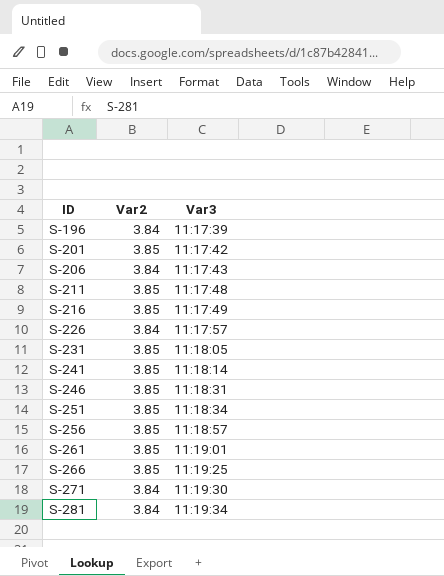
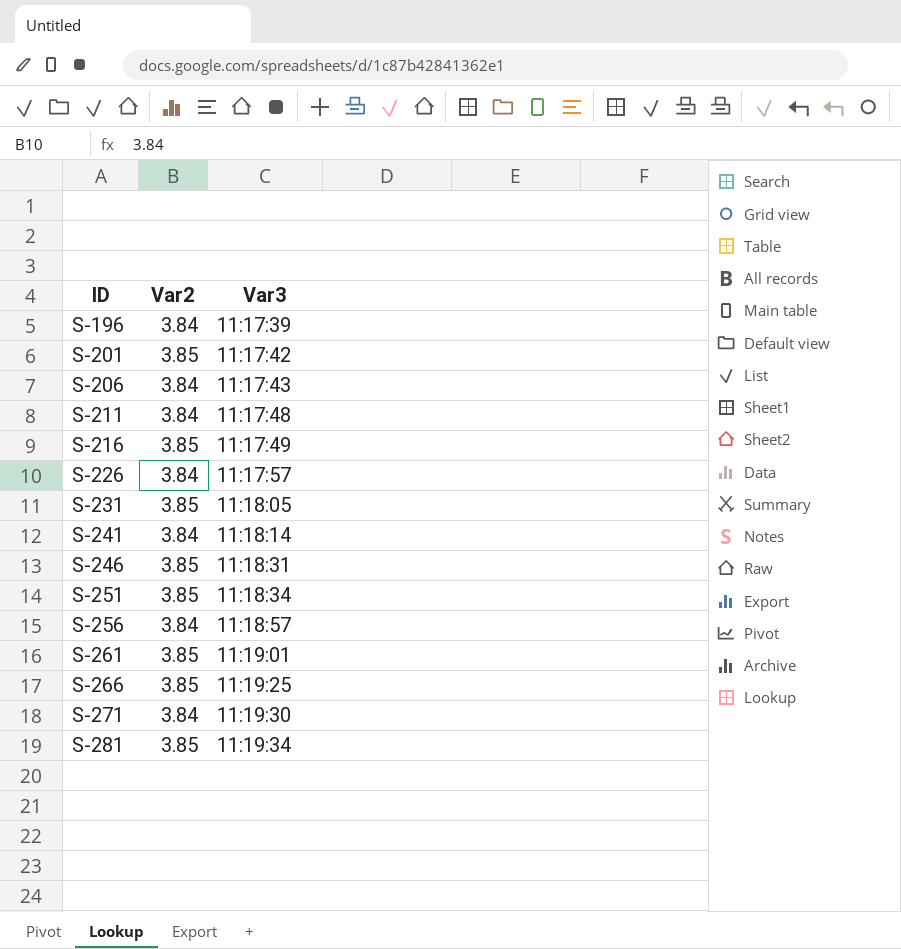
S-211 | Var2: 3.85 -> 3.84
S-241 | Var2: 3.85 -> 3.84
S-256 | Var2: 3.85 -> 3.84
S-281 | Var2: 3.84 -> 3.85

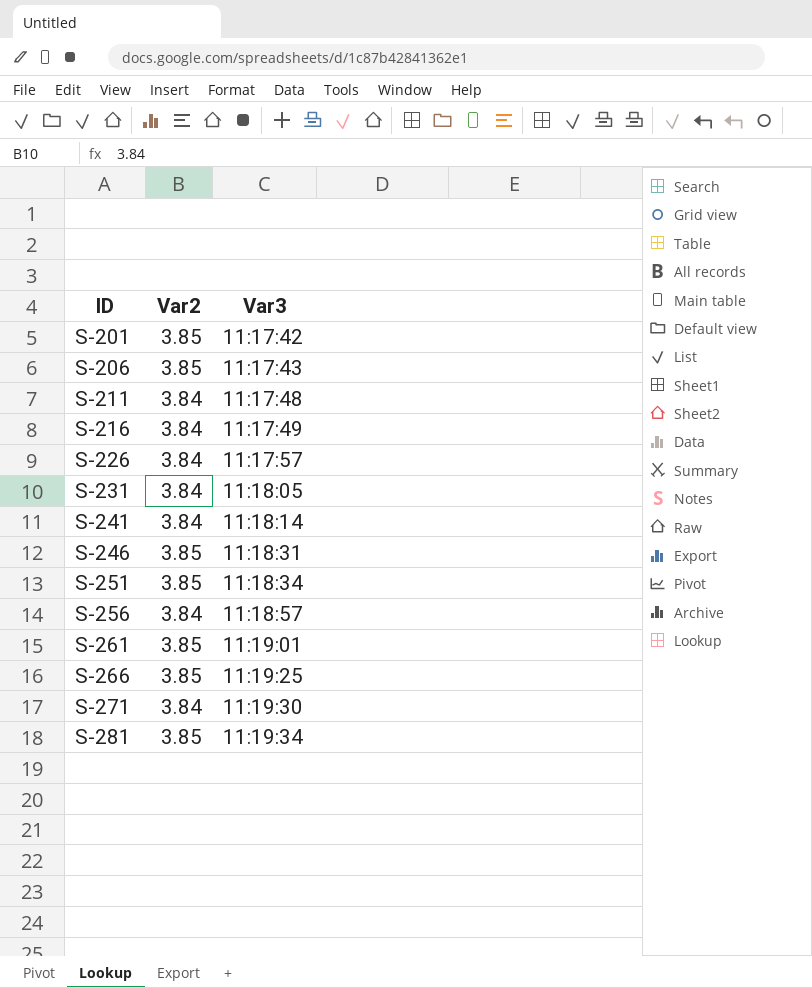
row S-196: 3.84 | 11:17:39 -> none
S-206 | Var2: 3.84 -> 3.85
S-216 | Var2: 3.85 -> 3.84
S-231 | Var2: 3.85 -> 3.84

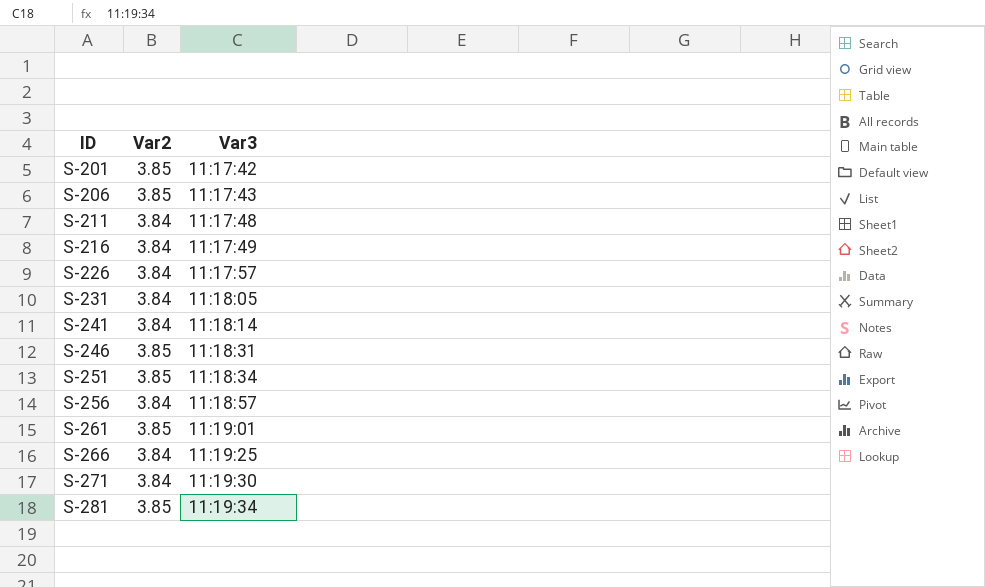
S-266 | Var2: 3.85 -> 3.84

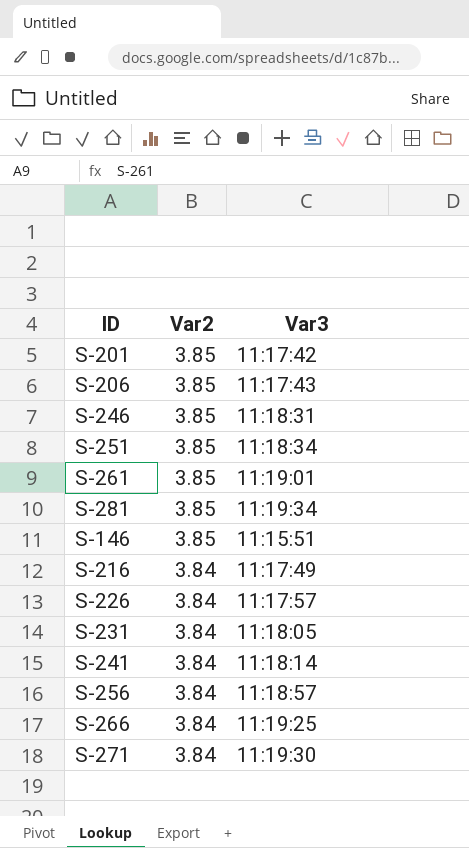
row order: ID ascending -> Var2 descending
row S-211: 3.84 | 11:17:48 -> none
row S-146: none -> 3.85 | 11:15:51

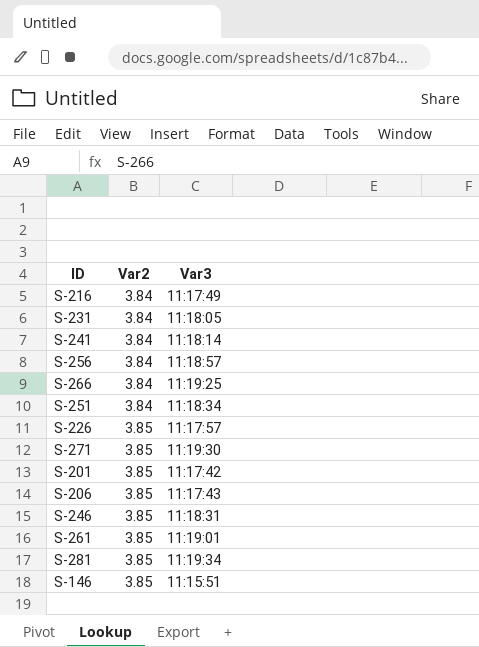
row order: Var2 descending -> Var2 ascending
S-251 | Var2: 3.85 -> 3.84
S-226 | Var2: 3.84 -> 3.85
S-271 | Var2: 3.84 -> 3.85

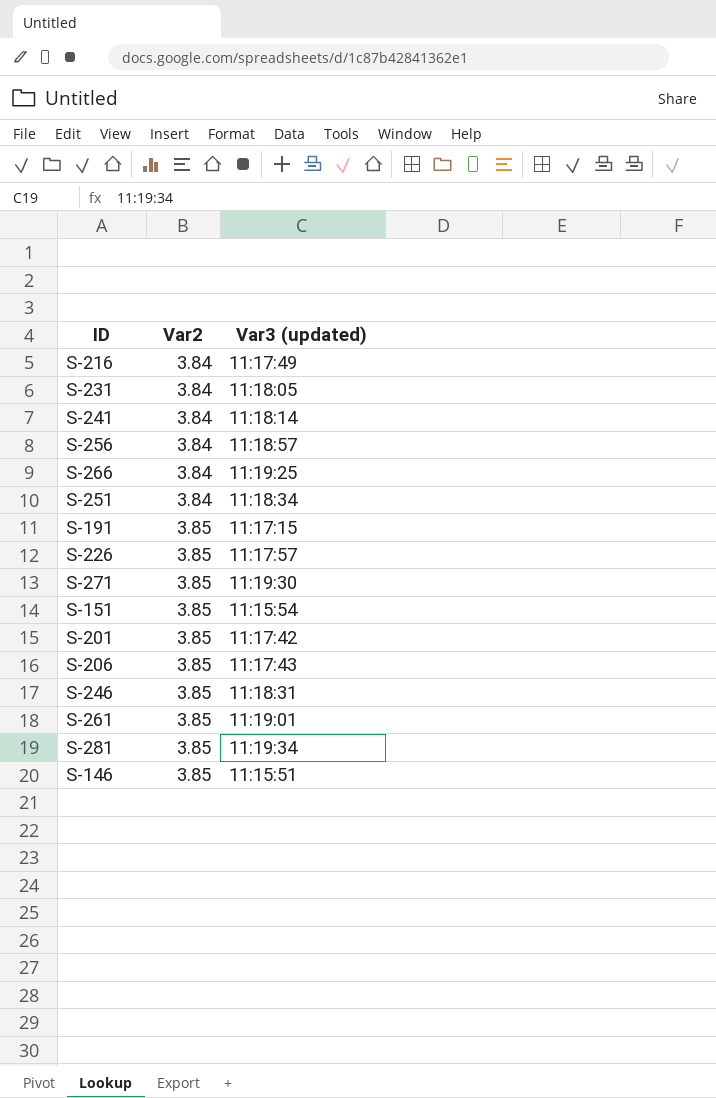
column name: Var3 -> Var3 (updated)
row S-191: none -> 3.85 | 11:17:15
row S-151: none -> 3.85 | 11:15:54

